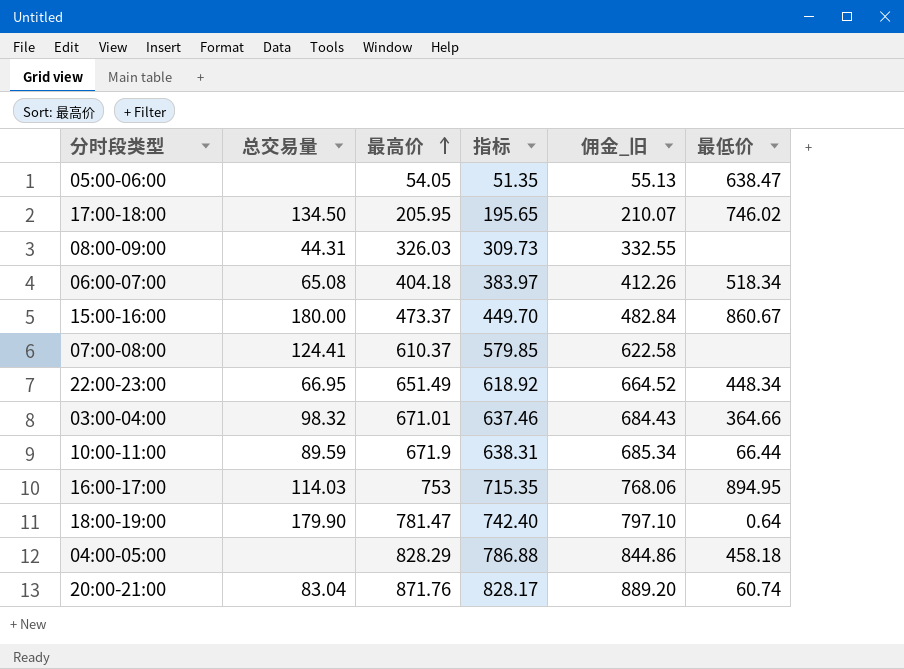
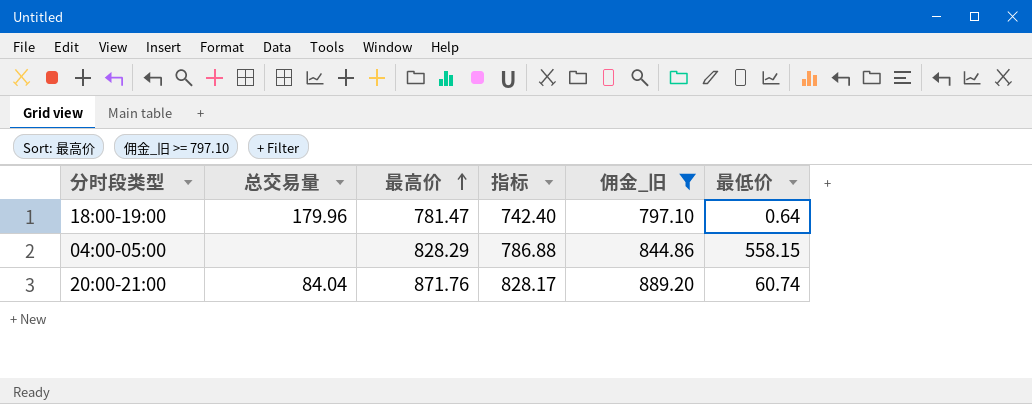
filter: none -> 佣金_旧 >= 797.10
18:00-19:00 | 总交易量: 179.90 -> 179.96
04:00-05:00 | 最低价: 458.18 -> 558.15
20:00-21:00 | 总交易量: 83.04 -> 84.04

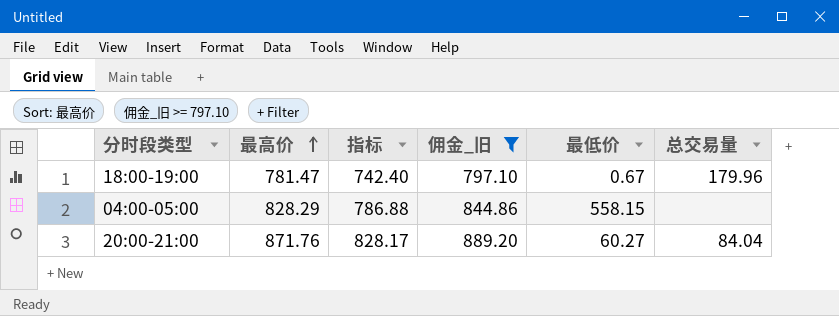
column 总交易量 | position: 2 -> 6
18:00-19:00 | 最低价: 0.64 -> 0.67
20:00-21:00 | 最低价: 60.74 -> 60.27

